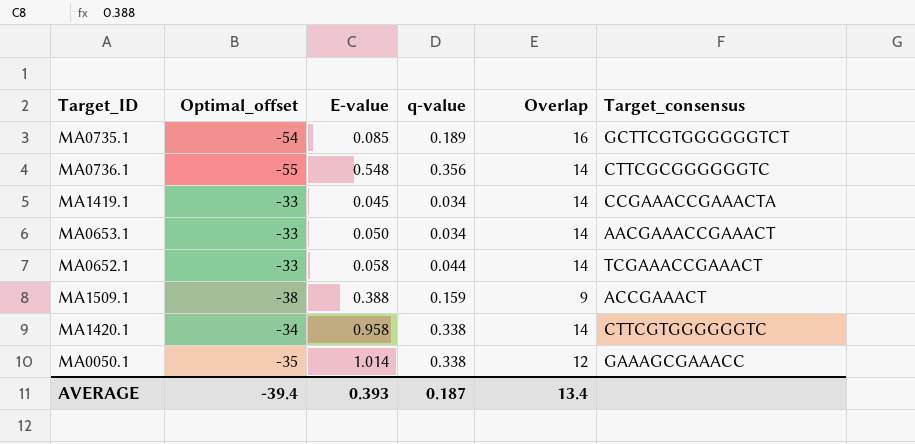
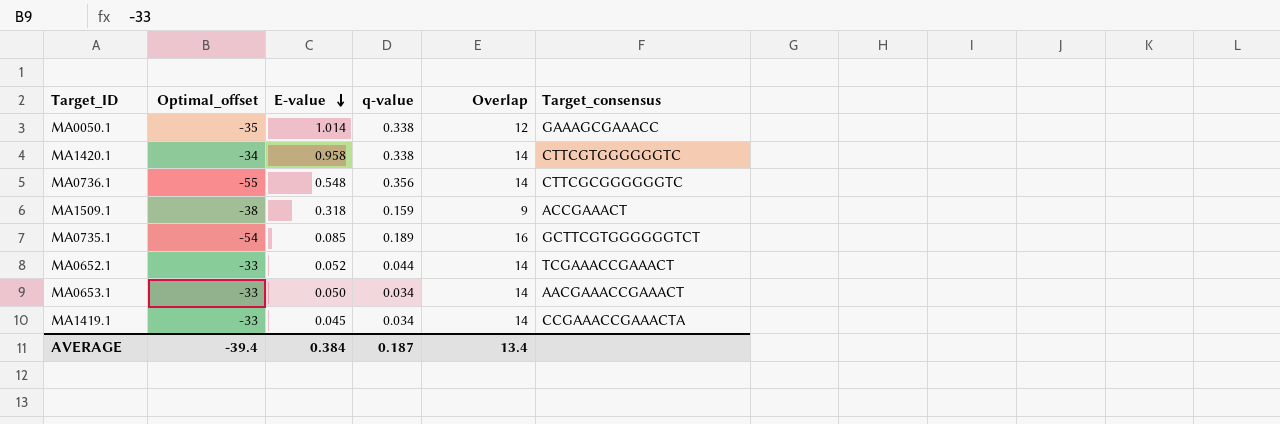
row order: none -> E-value descending
MA1509.1 | E-value: 0.388 -> 0.318
MA0652.1 | E-value: 0.058 -> 0.052
AVERAGE | E-value: 0.393 -> 0.384

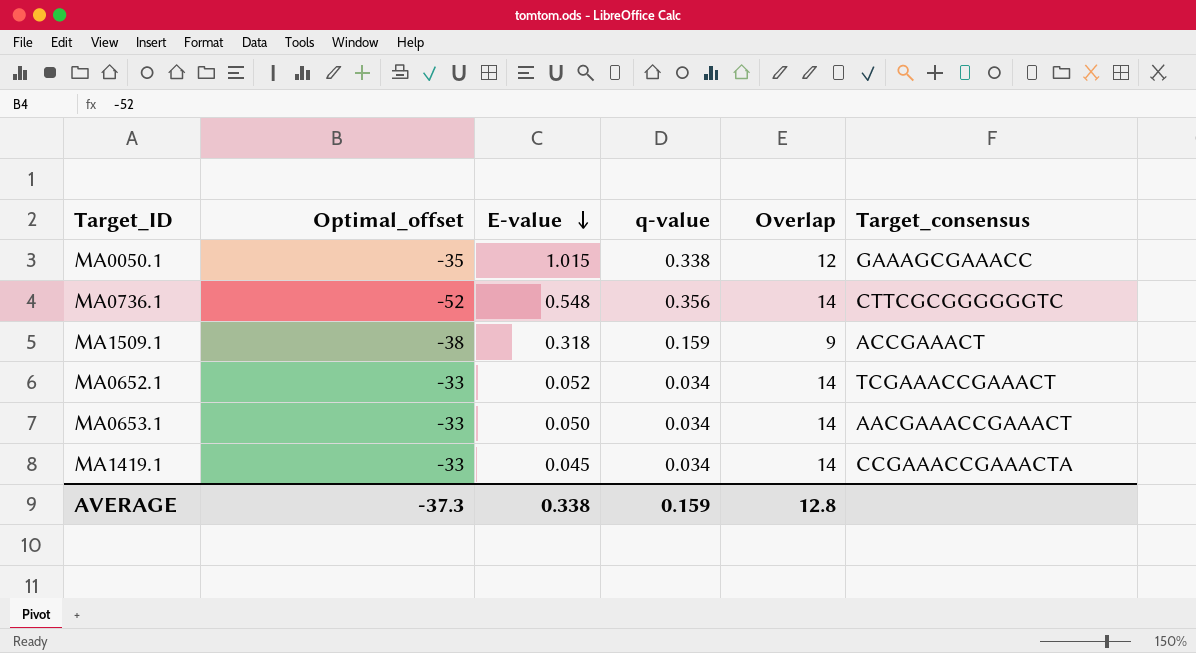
row MA1420.1: -34 | 0.958 | 0.338 | 14 | CTTCGTGGGGGGTC -> none
row MA0735.1: -54 | 0.085 | 0.189 | 16 | GCTTCGTGGGGGGTCT -> none
MA0050.1 | E-value: 1.014 -> 1.015
MA0736.1 | Optimal_offset: -55 -> -52
MA0652.1 | q-value: 0.044 -> 0.034
AVERAGE | Optimal_offset: -39.4 -> -37.3
AVERAGE | E-value: 0.384 -> 0.338
AVERAGE | q-value: 0.187 -> 0.159
AVERAGE | Overlap: 13.4 -> 12.8

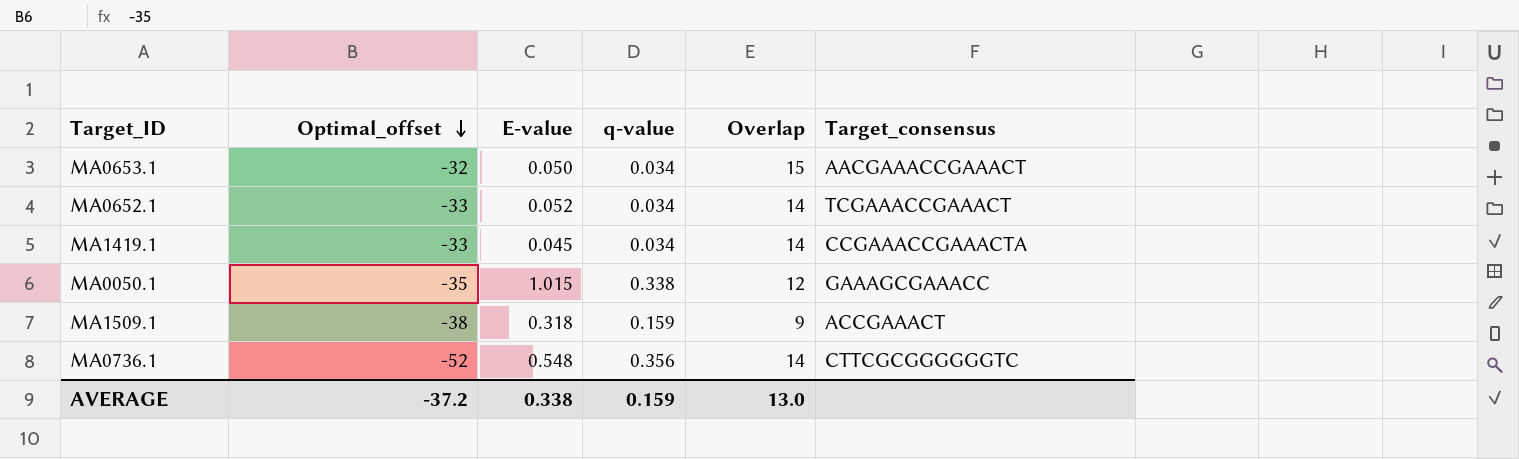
row order: E-value descending -> Optimal_offset descending
MA0653.1 | Optimal_offset: -33 -> -32
MA0653.1 | Overlap: 14 -> 15
AVERAGE | Optimal_offset: -37.3 -> -37.2
AVERAGE | Overlap: 12.8 -> 13.0

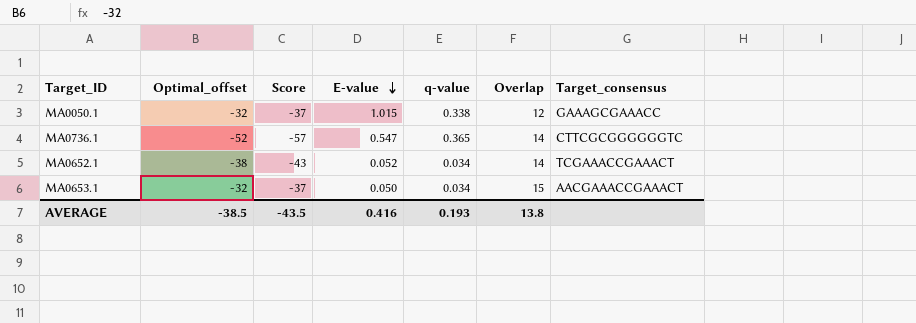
row order: Optimal_offset descending -> E-value descending
column Score | formula: none -> [Optimal_offset] - 5
row MA1419.1: -33 | 0.045 | 0.034 | 14 | CCGAAACCGAAACTA -> none
row MA1509.1: -38 | 0.318 | 0.159 | 9 | ACCGAAACT -> none
MA0050.1 | Optimal_offset: -35 -> -32
MA0736.1 | E-value: 0.548 -> 0.547
MA0736.1 | q-value: 0.356 -> 0.365
MA0652.1 | Optimal_offset: -33 -> -38
AVERAGE | Optimal_offset: -37.2 -> -38.5
AVERAGE | E-value: 0.338 -> 0.416
AVERAGE | q-value: 0.159 -> 0.193
AVERAGE | Overlap: 13.0 -> 13.8

